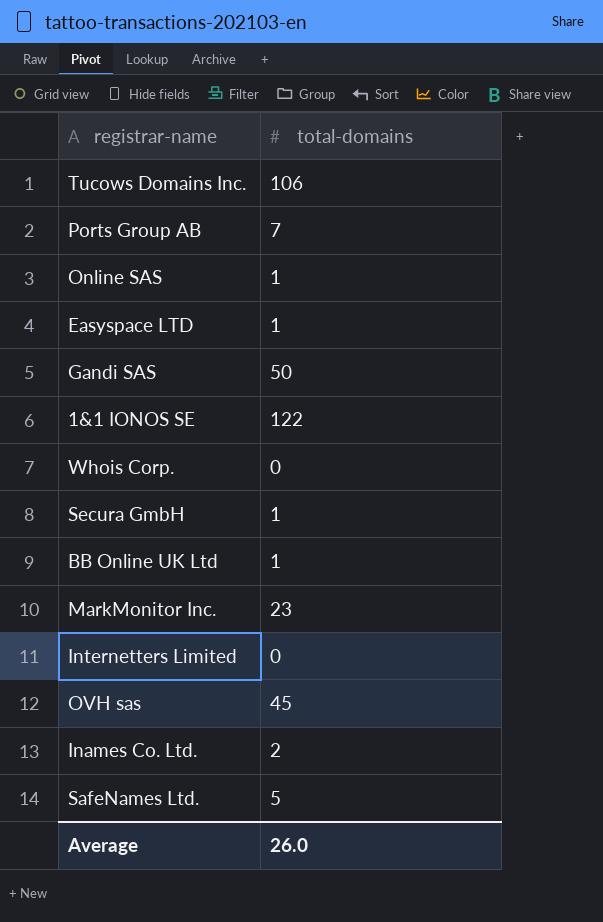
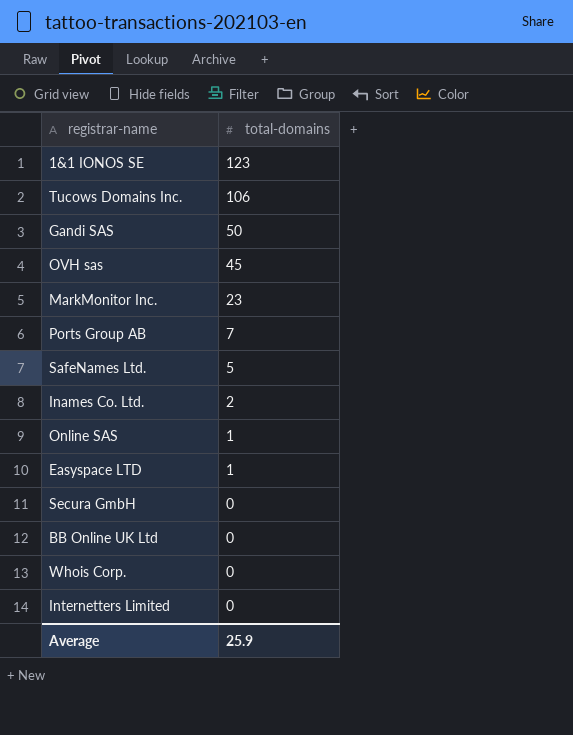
row order: none -> total-domains descending
1&1 IONOS SE | total-domains: 122 -> 123
Secura GmbH | total-domains: 1 -> 0
BB Online UK Ltd | total-domains: 1 -> 0
Average | total-domains: 26.0 -> 25.9

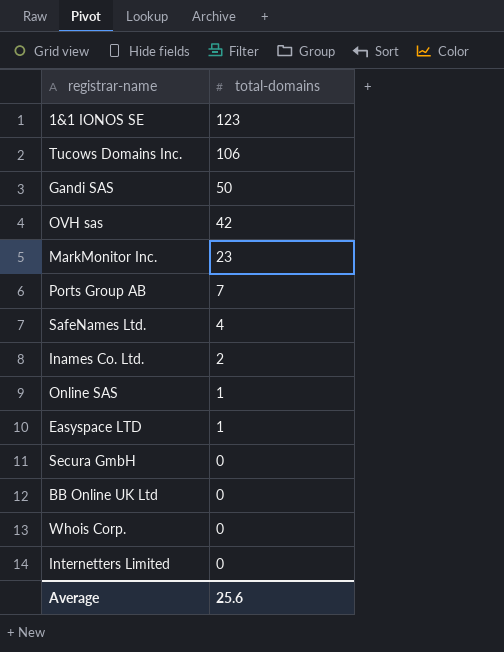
OVH sas | total-domains: 45 -> 42
SafeNames Ltd. | total-domains: 5 -> 4
Average | total-domains: 25.9 -> 25.6

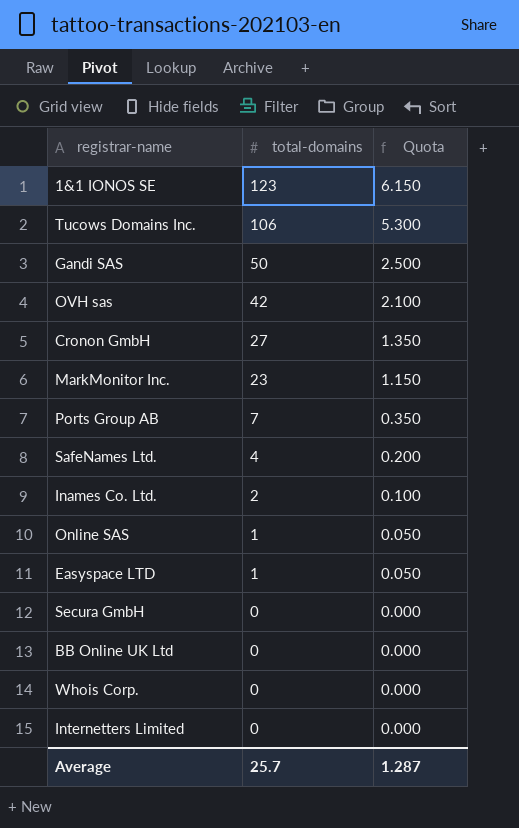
column Quota | formula: none -> [total-domains] * 0.05
row Cronon GmbH: none -> 27 | 1.350
Average | total-domains: 25.6 -> 25.7

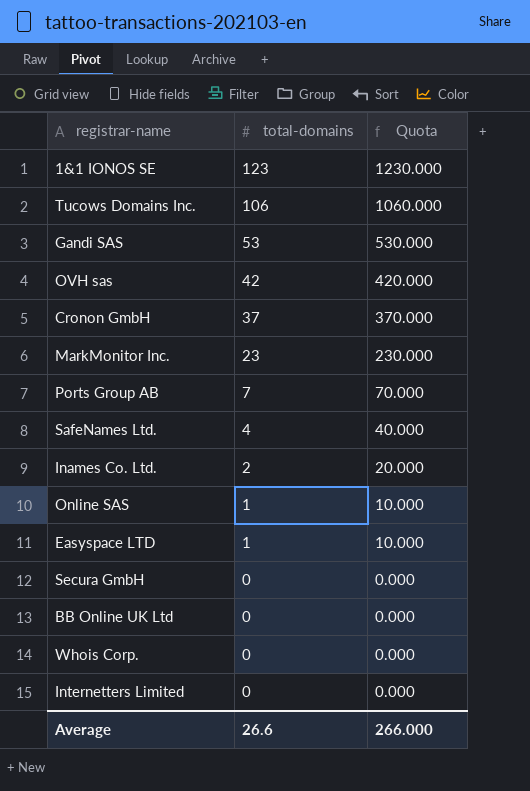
column Quota | formula: [total-domains] * 0.05 -> [total-domains] * 10
Gandi SAS | total-domains: 50 -> 53
Cronon GmbH | total-domains: 27 -> 37
Average | total-domains: 25.7 -> 26.6
Average | Quota: 1.287 -> 266.000

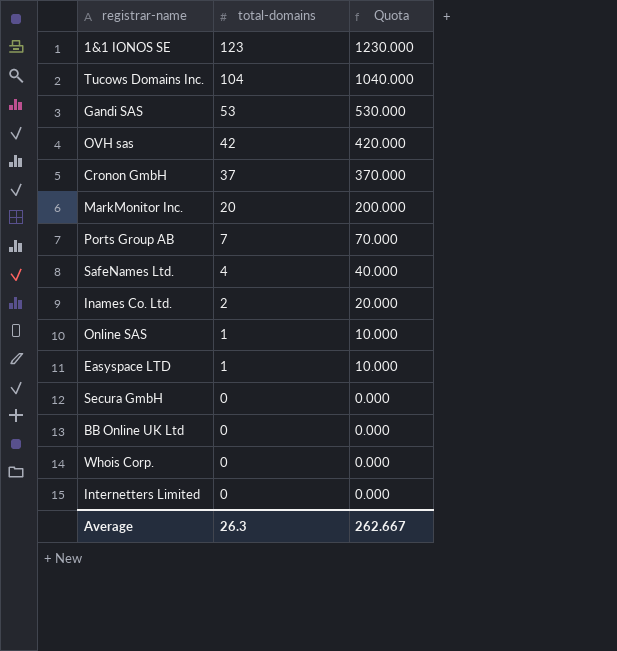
Tucows Domains Inc. | total-domains: 106 -> 104
Tucows Domains Inc. | Quota: 1060.000 -> 1040.000
MarkMonitor Inc. | total-domains: 23 -> 20
MarkMonitor Inc. | Quota: 230.000 -> 200.000
Average | total-domains: 26.6 -> 26.3
Average | Quota: 266.000 -> 262.667

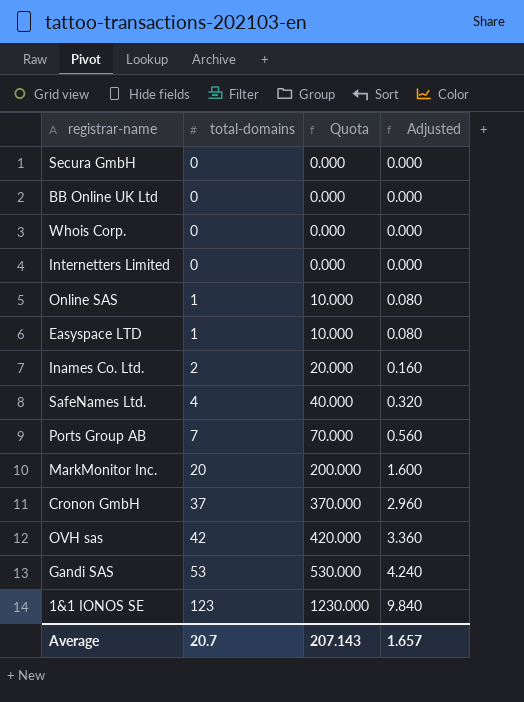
row order: total-domains descending -> total-domains ascending
column Adjusted | formula: none -> [total-domains] * 0.08
row Tucows Domains Inc.: 104 | 1040.000 -> none
Average | total-domains: 26.3 -> 20.7
Average | Quota: 262.667 -> 207.143

